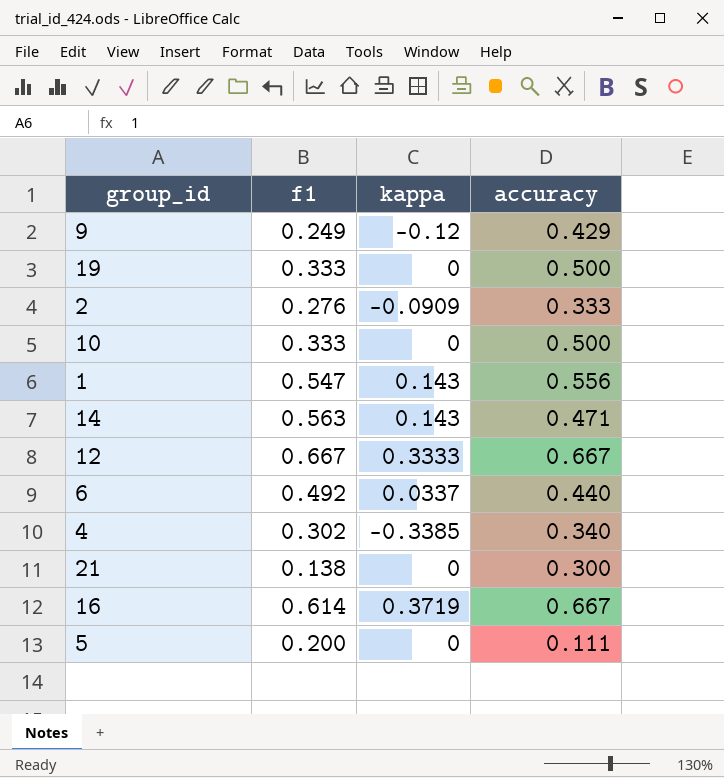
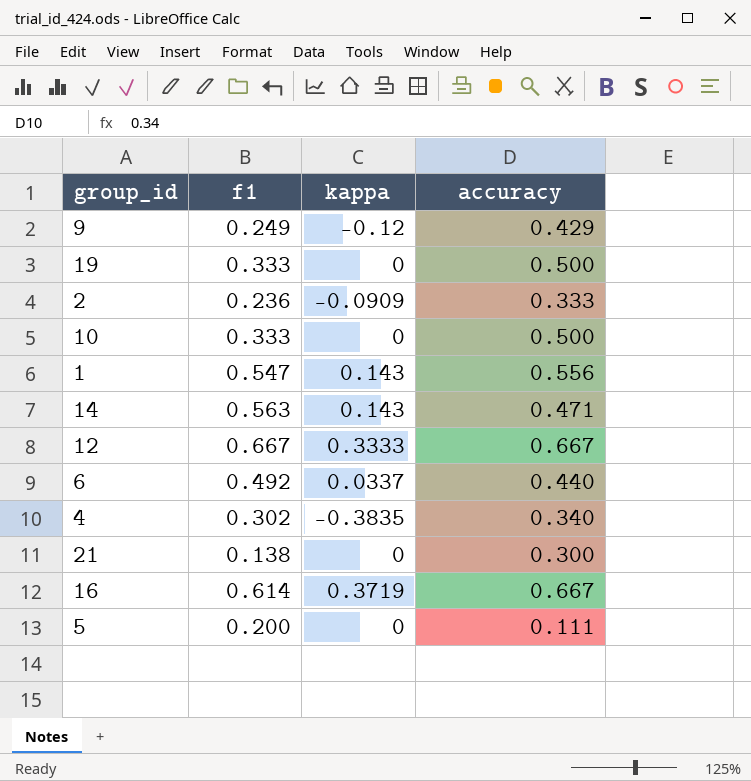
2 | f1: 0.276 -> 0.236
4 | kappa: -0.3385 -> -0.3835

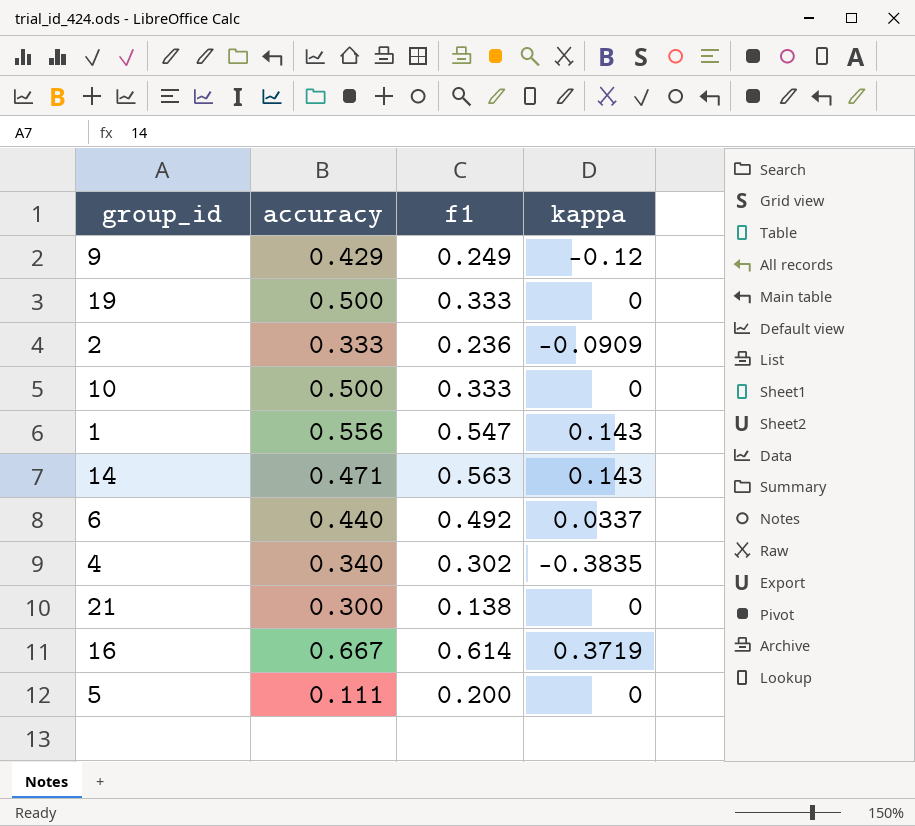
column accuracy | position: 4 -> 2
row 12: 0.667 | 0.3333 | 0.667 -> none

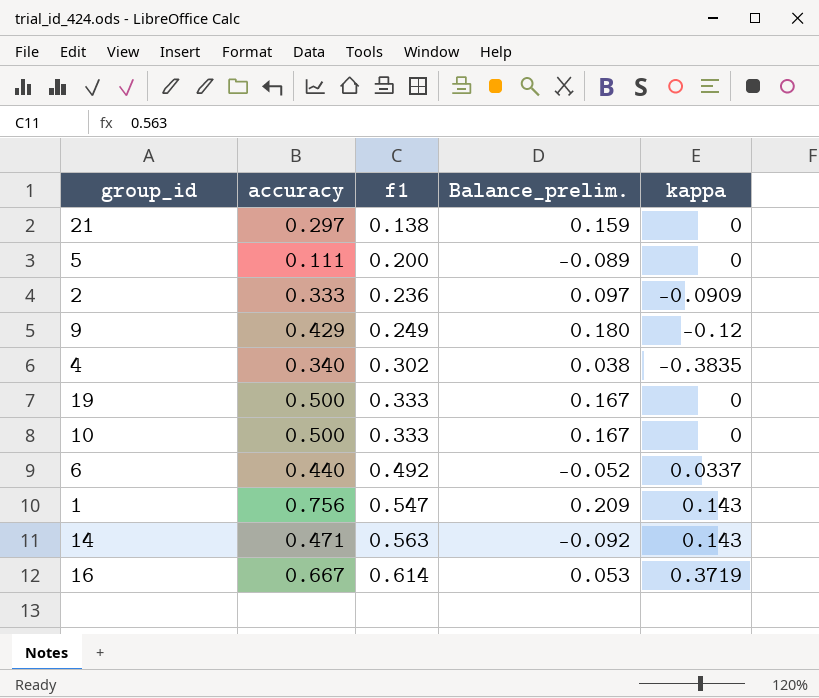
row order: none -> f1 ascending
column Balance_prelim. | formula: none -> [accuracy] - [f1]
21 | accuracy: 0.300 -> 0.297
1 | accuracy: 0.556 -> 0.756

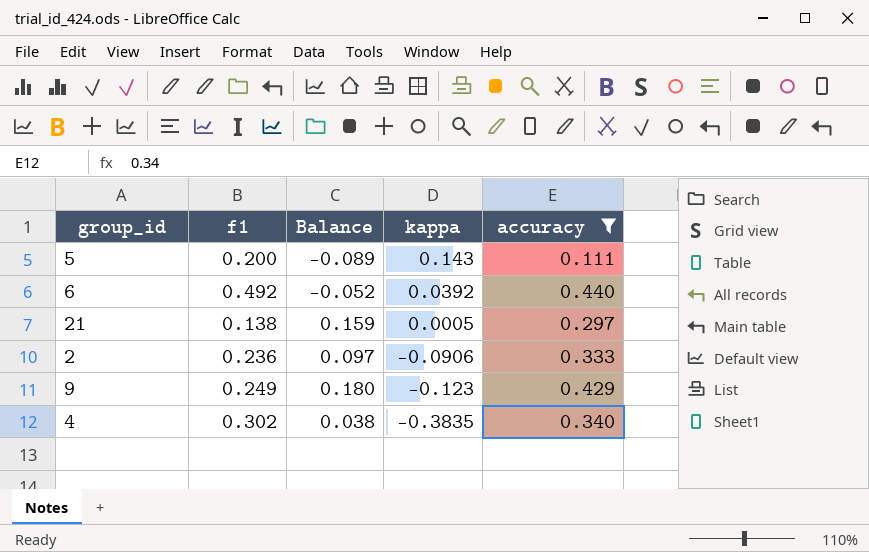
filter: none -> accuracy <= 0.440
row order: f1 ascending -> kappa descending
column name: Balance_prelim. -> Balance
column accuracy | position: 2 -> 5
5 | kappa: 0 -> 0.143
6 | kappa: 0.0337 -> 0.0392
21 | kappa: 0 -> 0.0005
2 | kappa: -0.0909 -> -0.0906
9 | kappa: -0.12 -> -0.123

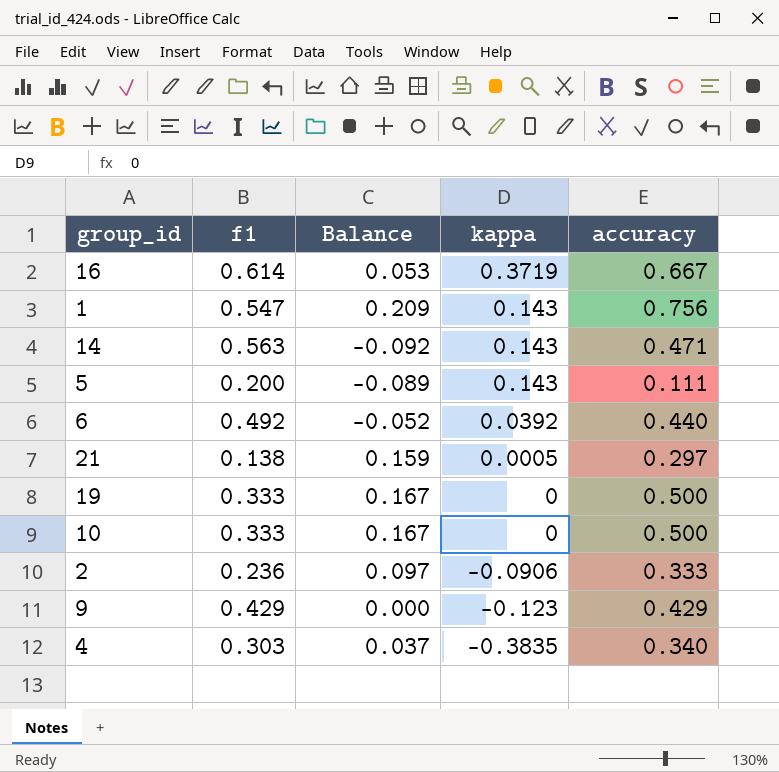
filter: accuracy <= 0.440 -> none
9 | f1: 0.249 -> 0.429
9 | Balance: 0.180 -> 0.000
4 | f1: 0.302 -> 0.303
4 | Balance: 0.038 -> 0.037

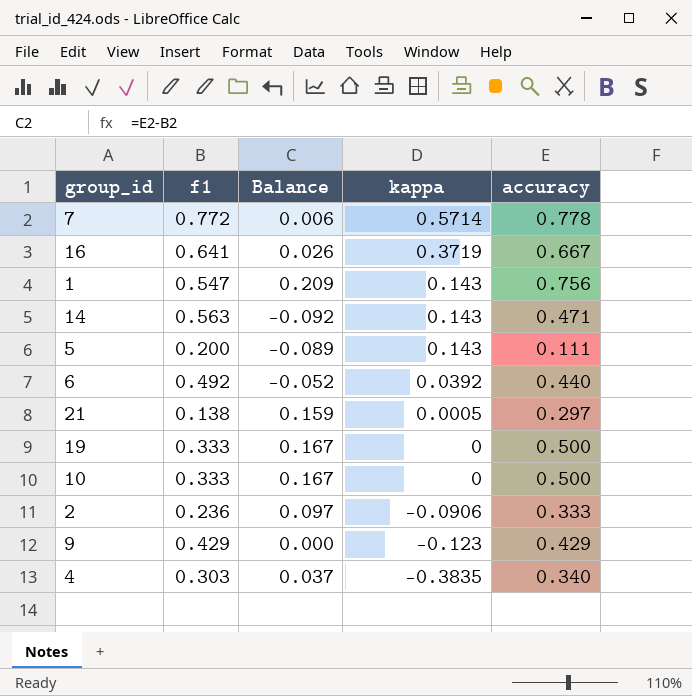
row 7: none -> 0.772 | 0.006 | 0.5714 | 0.778
16 | f1: 0.614 -> 0.641
16 | Balance: 0.053 -> 0.026

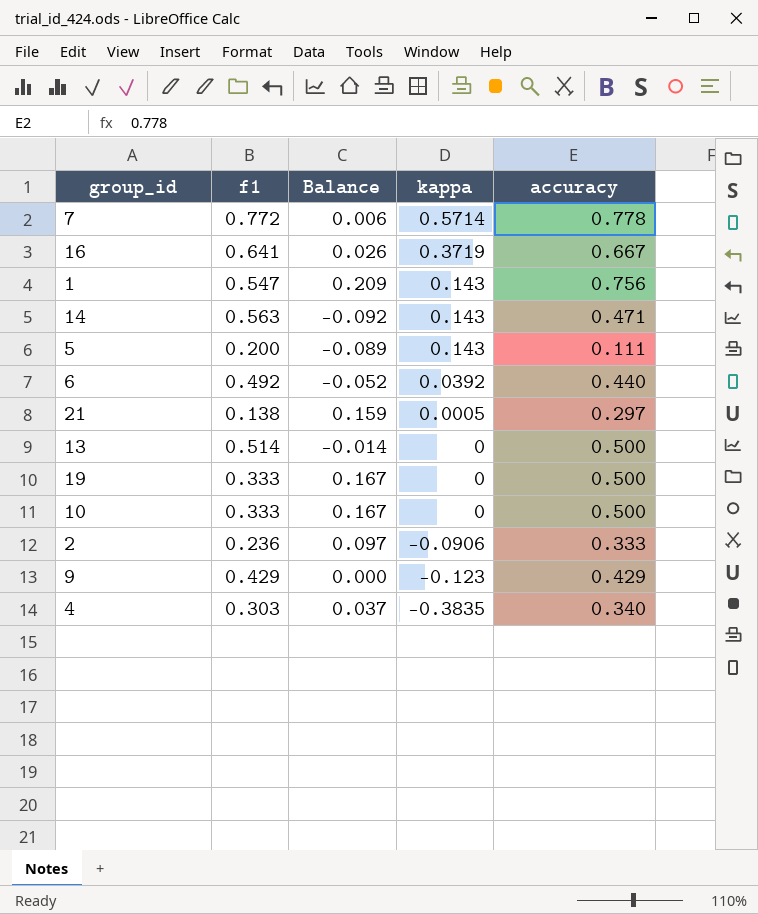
row 13: none -> 0.514 | -0.014 | 0 | 0.500

